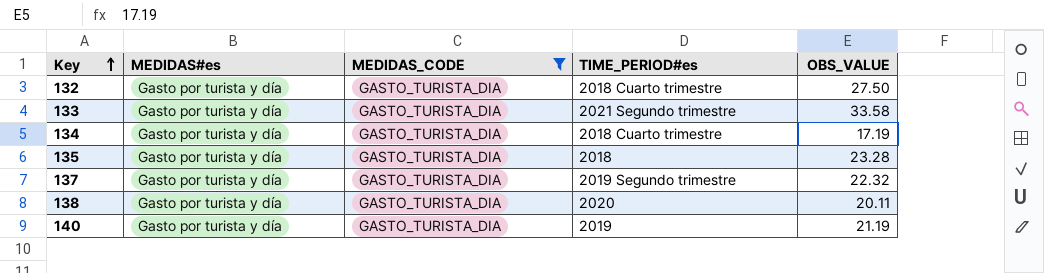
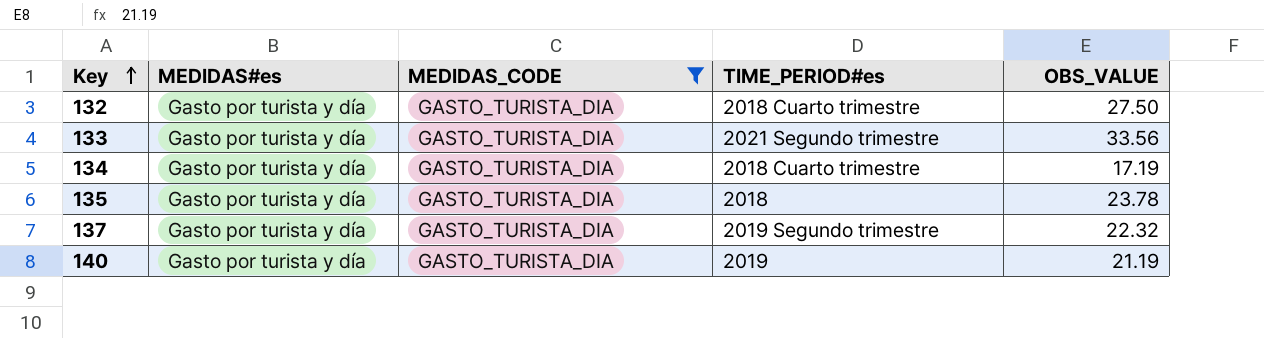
row 138: Gasto por turista y día | GASTO_TURISTA_DIA | 2020 | 20.11 -> none
133 | OBS_VALUE: 33.58 -> 33.56
135 | OBS_VALUE: 23.28 -> 23.78

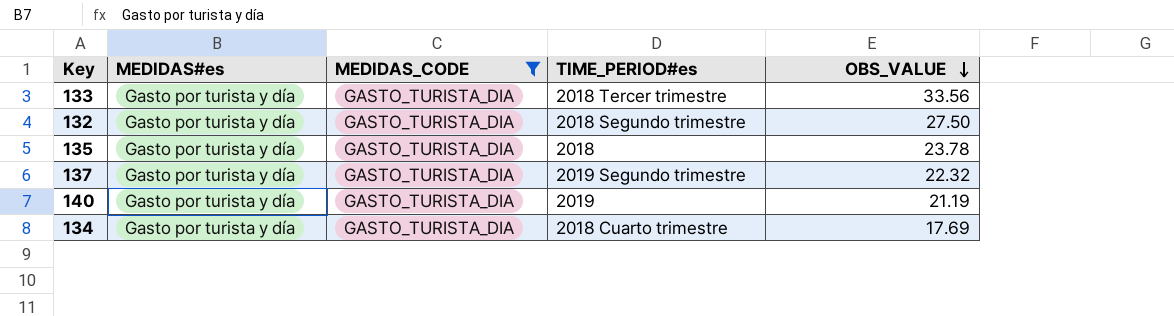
row order: Key ascending -> OBS_VALUE descending
133 | TIME_PERIOD#es: 2021 Segundo trimestre -> 2018 Tercer trimestre
132 | TIME_PERIOD#es: 2018 Cuarto trimestre -> 2018 Segundo trimestre
134 | OBS_VALUE: 17.19 -> 17.69

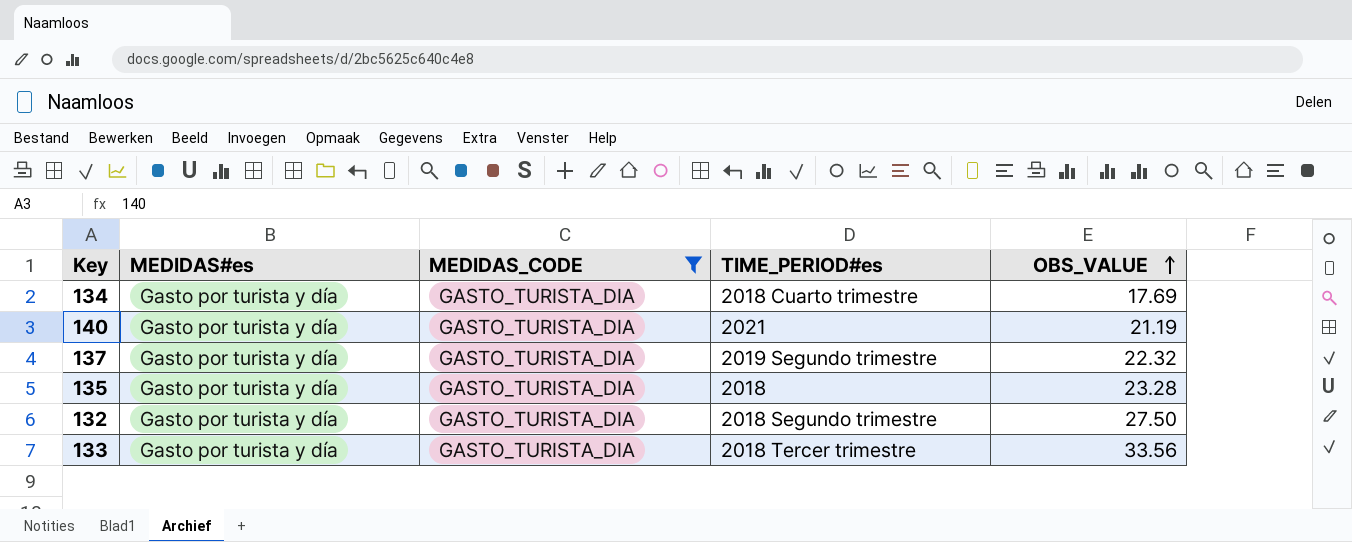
row order: OBS_VALUE descending -> OBS_VALUE ascending
140 | TIME_PERIOD#es: 2019 -> 2021
135 | OBS_VALUE: 23.78 -> 23.28

